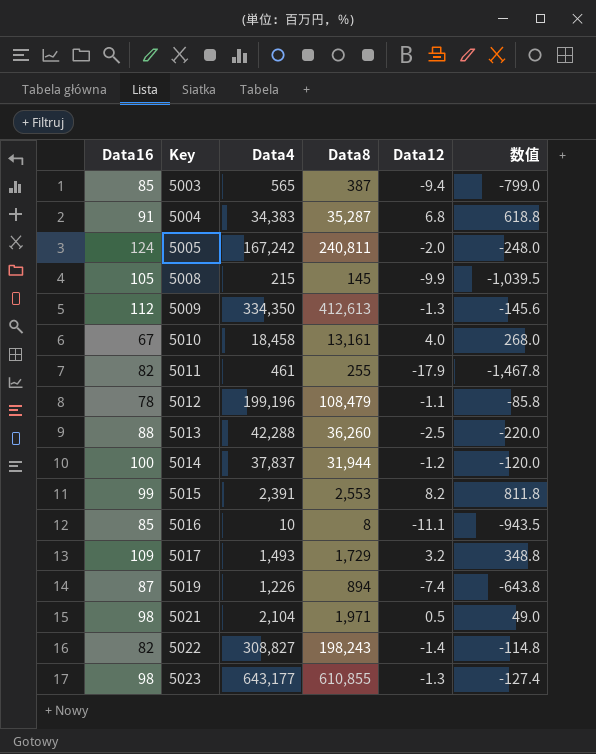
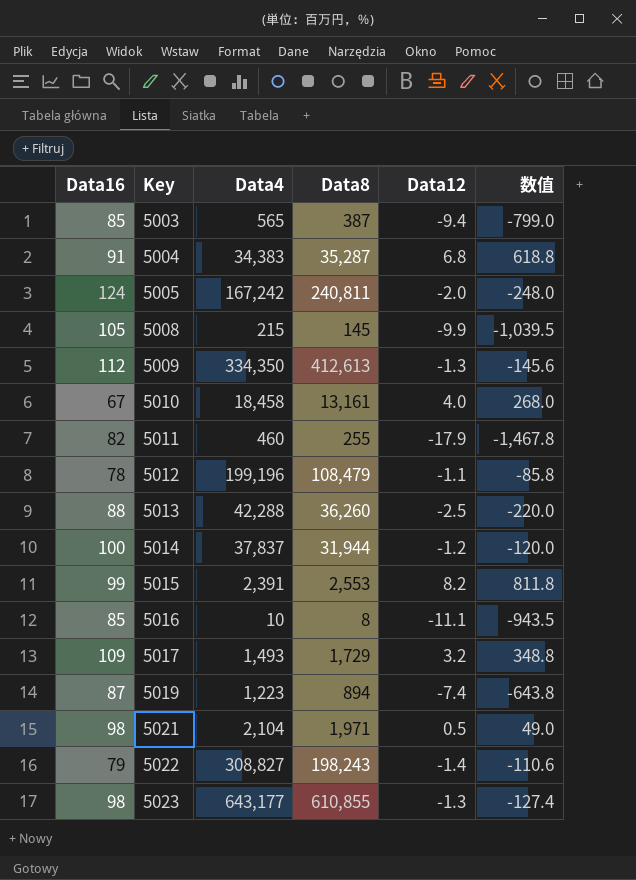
5011 | Data4: 461 -> 460
5019 | Data4: 1,226 -> 1,223
5022 | Data16: 82 -> 79
5022 | 数值: -114.8 -> -110.6

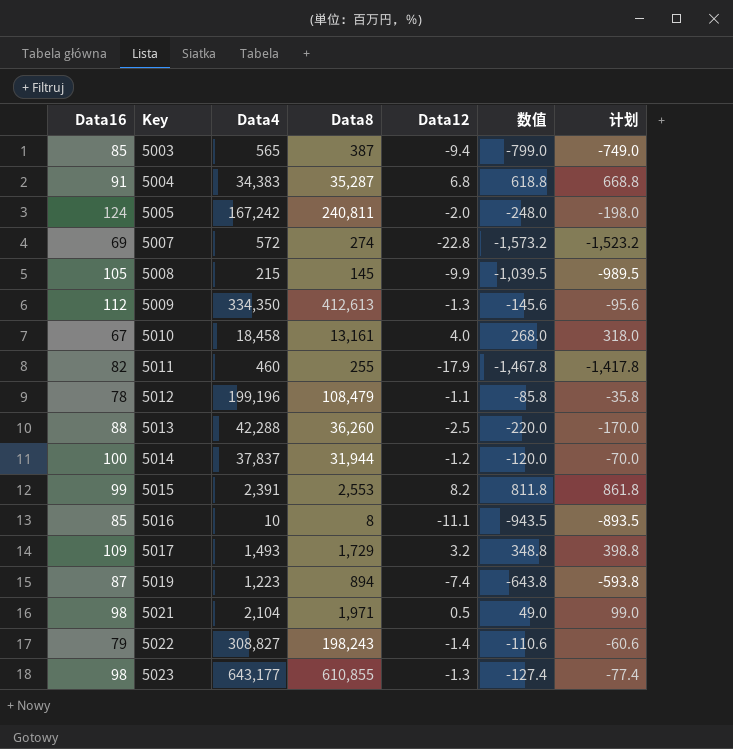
column 计划 | formula: none -> [数值] + 50
row 5007: none -> 69 | 572 | 274 | -22.8 | -1,573.2 | -1,523.2

